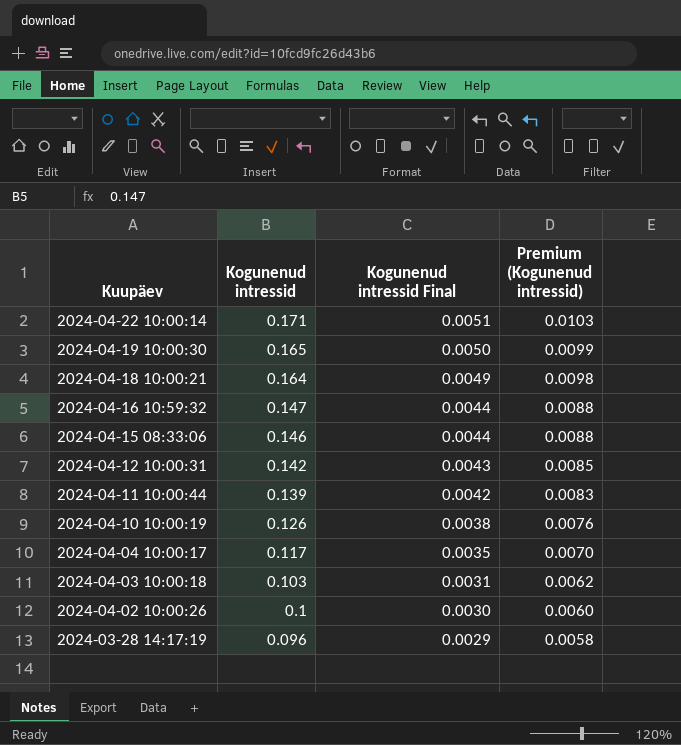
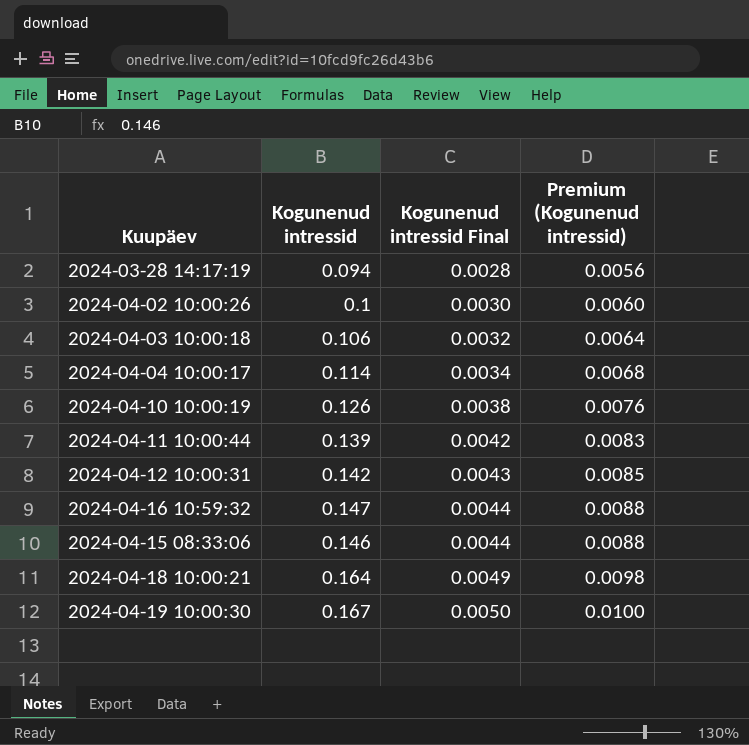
row order: Kuupäev descending -> Kogunenud intressid Final ascending
row 2024-04-22 10:00:14: 0.171 | 0.0051 | 0.0103 -> none
2024-03-28 14:17:19 | Kogunenud intressid: 0.096 -> 0.094
2024-03-28 14:17:19 | Kogunenud intressid Final: 0.0029 -> 0.0028
2024-03-28 14:17:19 | Premium (Kogunenud intressid): 0.0058 -> 0.0056
2024-04-03 10:00:18 | Kogunenud intressid: 0.103 -> 0.106
2024-04-03 10:00:18 | Kogunenud intressid Final: 0.0031 -> 0.0032
2024-04-03 10:00:18 | Premium (Kogunenud intressid): 0.0062 -> 0.0064
2024-04-04 10:00:17 | Kogunenud intressid: 0.117 -> 0.114
2024-04-04 10:00:17 | Kogunenud intressid Final: 0.0035 -> 0.0034
2024-04-04 10:00:17 | Premium (Kogunenud intressid): 0.0070 -> 0.0068
2024-04-19 10:00:30 | Kogunenud intressid: 0.165 -> 0.167
2024-04-19 10:00:30 | Premium (Kogunenud intressid): 0.0099 -> 0.0100

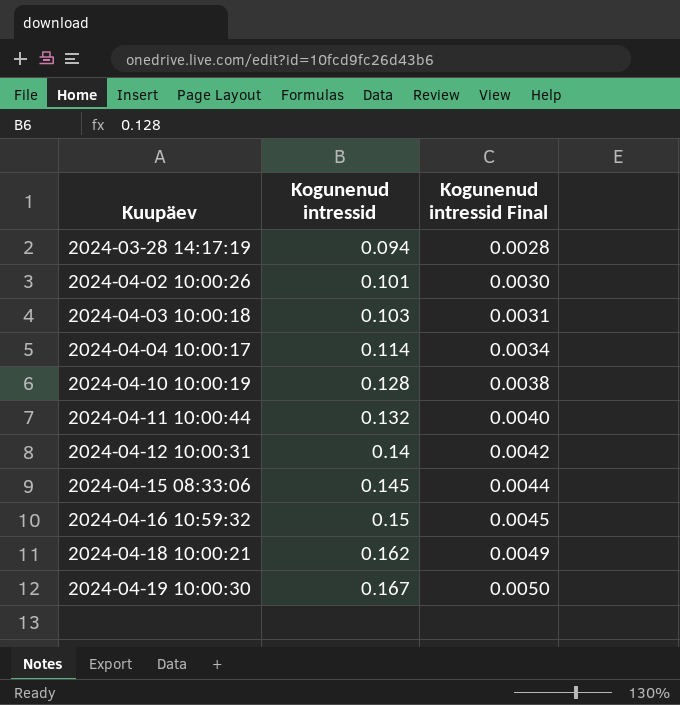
row order: Kogunenud intressid Final ascending -> Kuupäev ascending
column Premium (Kogunenud intressid) | formula: [Kogunenud intressid] * 0.06 -> none
2024-04-02 10:00:26 | Kogunenud intressid: 0.1 -> 0.101
2024-04-03 10:00:18 | Kogunenud intressid: 0.106 -> 0.103
2024-04-03 10:00:18 | Kogunenud intressid Final: 0.0032 -> 0.0031
2024-04-10 10:00:19 | Kogunenud intressid: 0.126 -> 0.128
2024-04-11 10:00:44 | Kogunenud intressid: 0.139 -> 0.132
2024-04-11 10:00:44 | Kogunenud intressid Final: 0.0042 -> 0.0040
2024-04-12 10:00:31 | Kogunenud intressid: 0.142 -> 0.14
2024-04-12 10:00:31 | Kogunenud intressid Final: 0.0043 -> 0.0042
2024-04-15 08:33:06 | Kogunenud intressid: 0.146 -> 0.145
2024-04-16 10:59:32 | Kogunenud intressid: 0.147 -> 0.15
2024-04-16 10:59:32 | Kogunenud intressid Final: 0.0044 -> 0.0045
2024-04-18 10:00:21 | Kogunenud intressid: 0.164 -> 0.162

